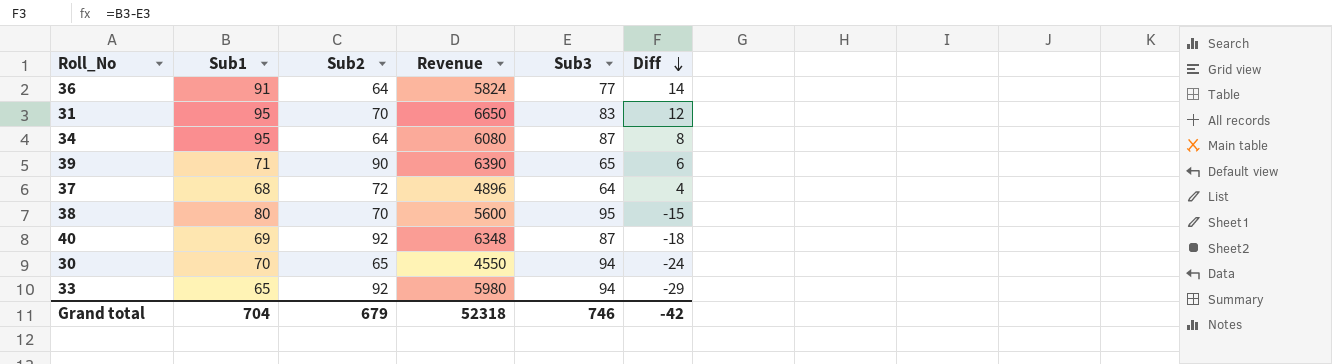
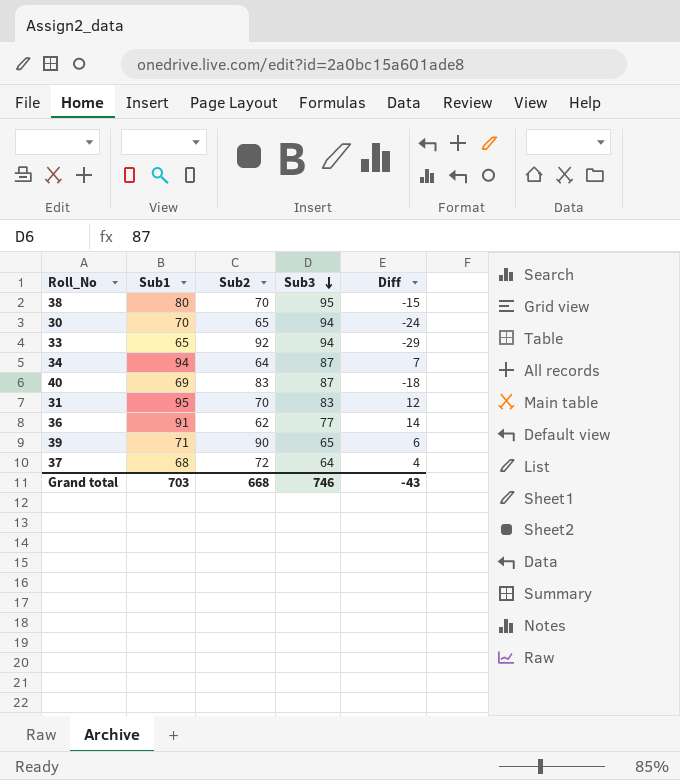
row order: Diff descending -> Sub3 descending
column Revenue | formula: [Sub1] * [Sub2] -> none
34 | Sub1: 95 -> 94
34 | Diff: 8 -> 7
40 | Sub2: 92 -> 83
36 | Sub2: 64 -> 62
Grand total | Sub1: 704 -> 703
Grand total | Sub2: 679 -> 668
Grand total | Diff: -42 -> -43

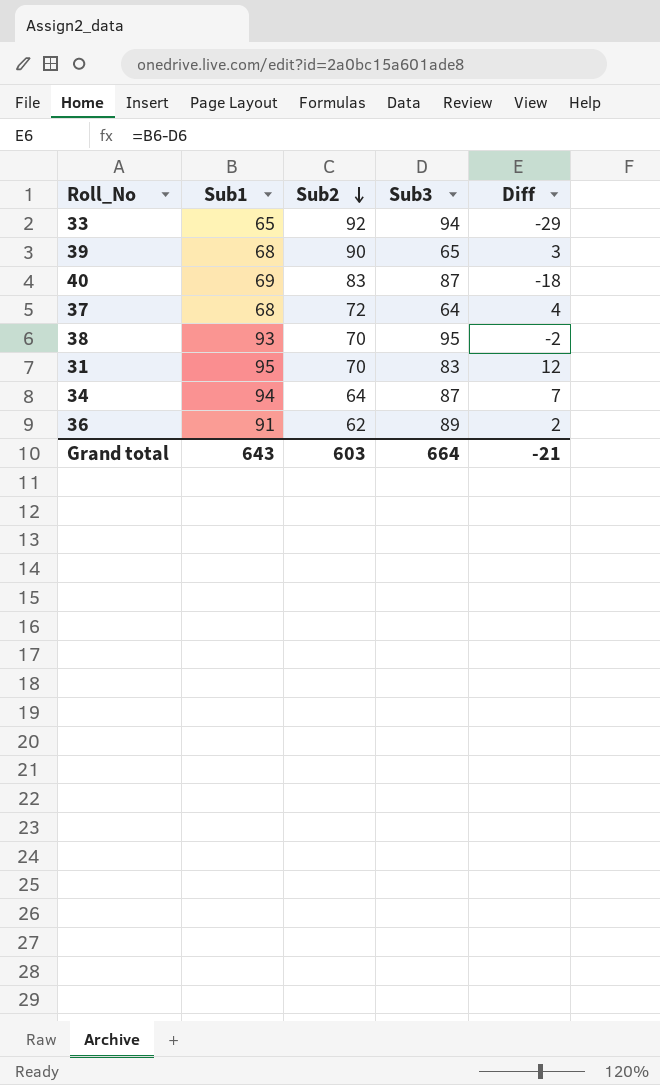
row order: Sub3 descending -> Sub2 descending
row 30: 70 | 65 | 94 | -24 -> none
39 | Sub1: 71 -> 68
39 | Diff: 6 -> 3
38 | Sub1: 80 -> 93
38 | Diff: -15 -> -2
36 | Sub3: 77 -> 89
36 | Diff: 14 -> 2
Grand total | Sub1: 703 -> 643
Grand total | Sub2: 668 -> 603
Grand total | Sub3: 746 -> 664
Grand total | Diff: -43 -> -21

